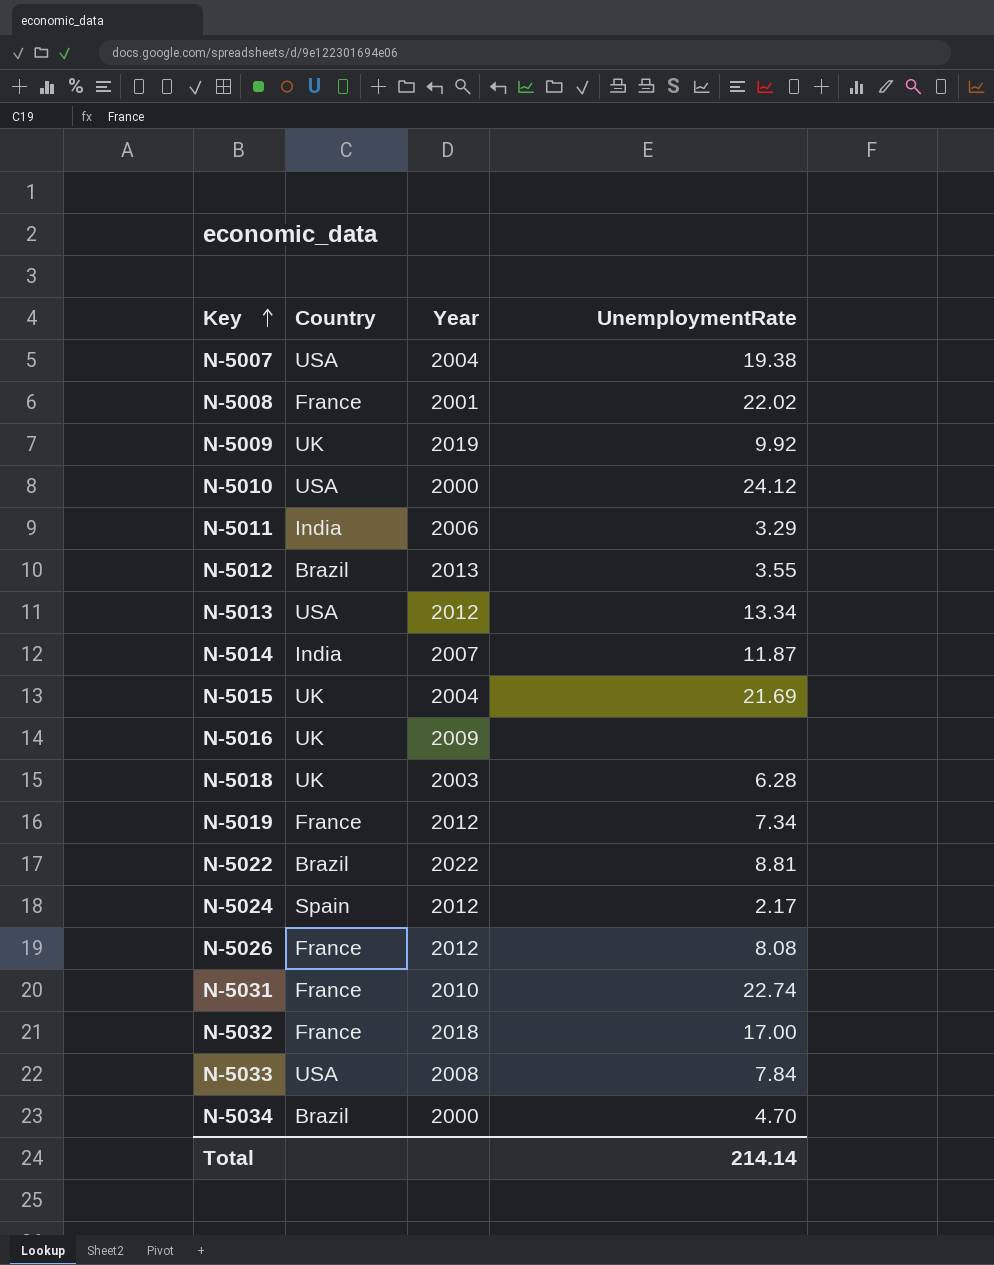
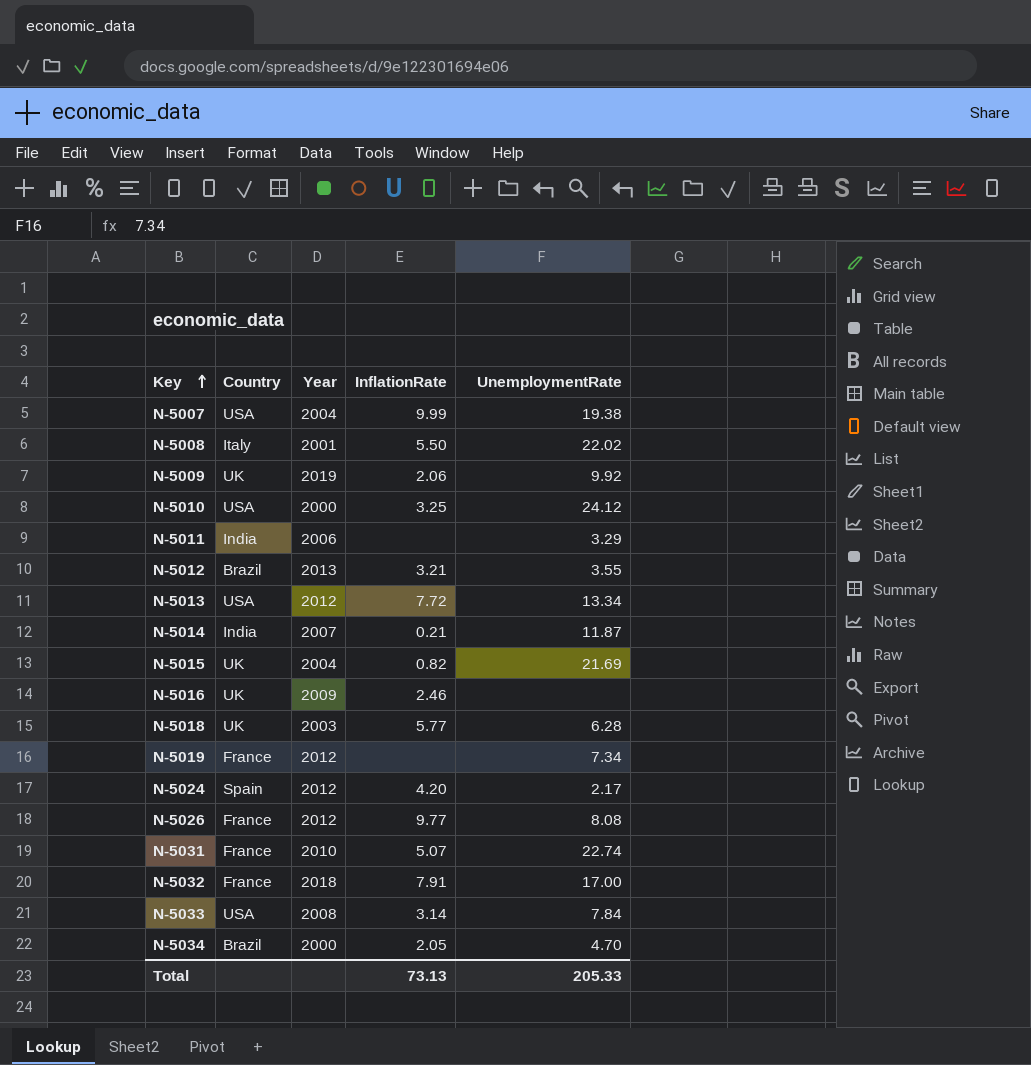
column InflationRate | position: none -> 4
row N-5022: Brazil | 2022 | 8.81 -> none
N-5008 | Country: France -> Italy
Total | UnemploymentRate: 214.14 -> 205.33

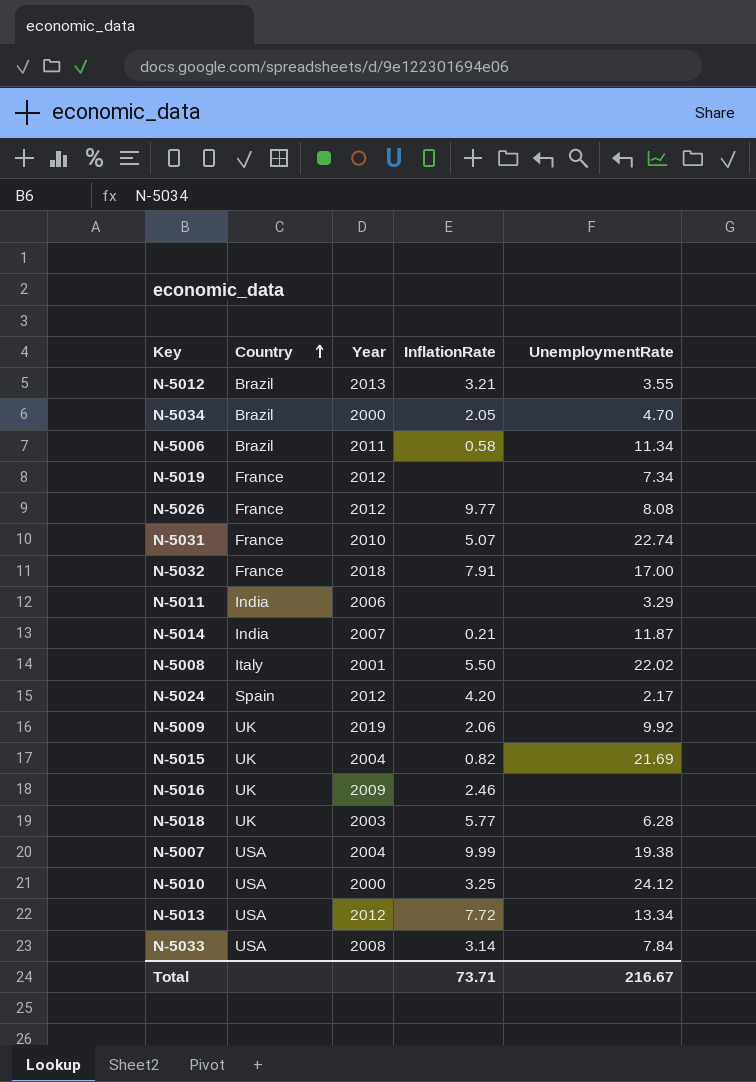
row order: Key ascending -> Country ascending
row N-5006: none -> Brazil | 2011 | 0.58 | 11.34
Total | InflationRate: 73.13 -> 73.71
Total | UnemploymentRate: 205.33 -> 216.67

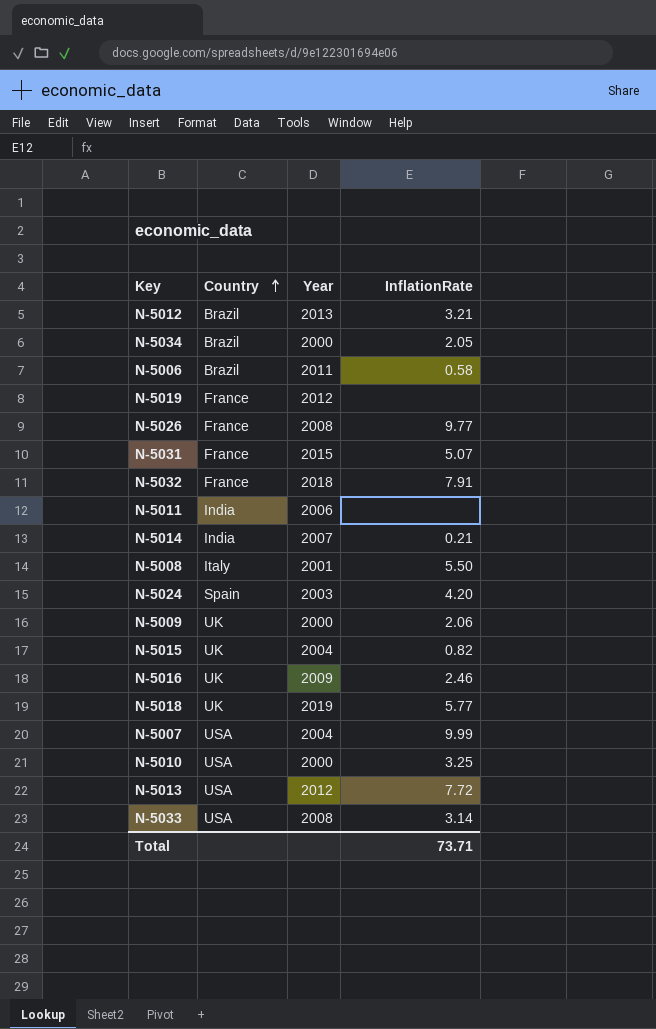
column UnemploymentRate | position: 5 -> none
N-5026 | Year: 2012 -> 2008
N-5031 | Year: 2010 -> 2015
N-5024 | Year: 2012 -> 2003
N-5009 | Year: 2019 -> 2000
N-5018 | Year: 2003 -> 2019

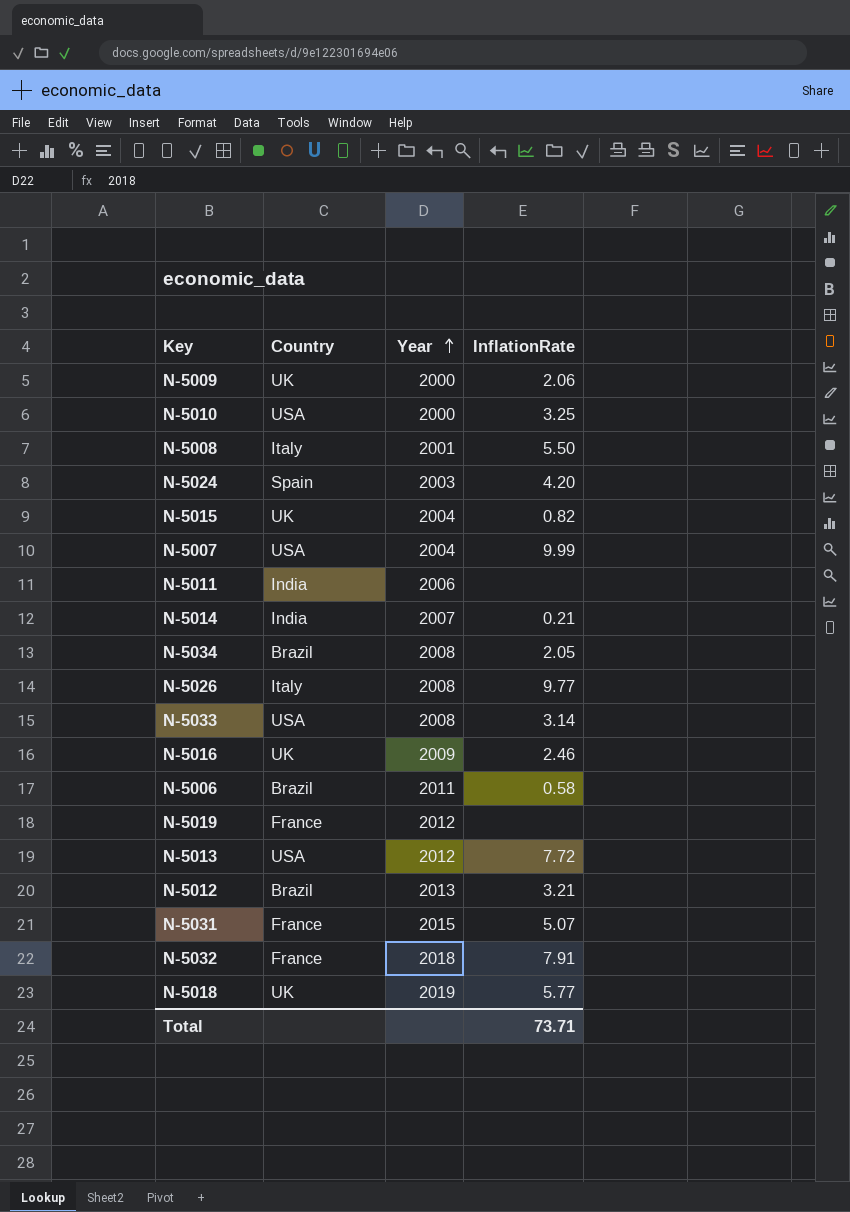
row order: Country ascending -> Year ascending
N-5034 | Year: 2000 -> 2008
N-5026 | Country: France -> Italy

